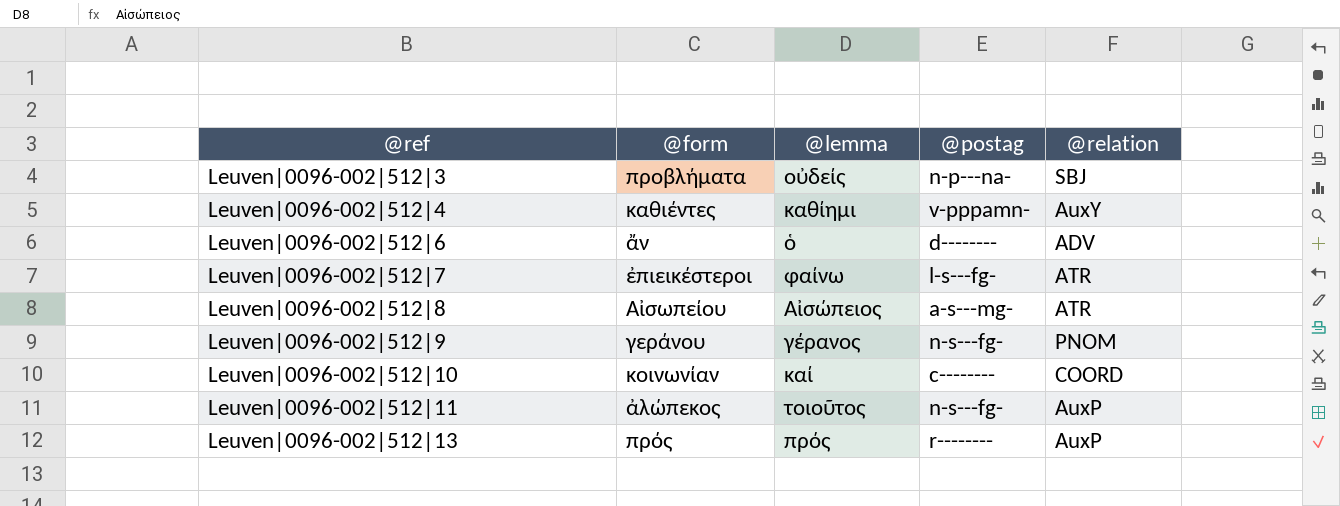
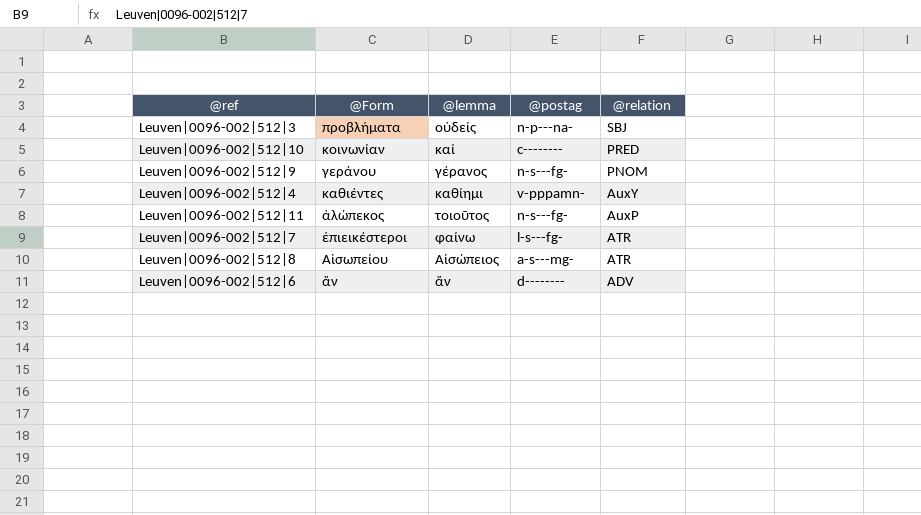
row order: @ref ascending -> @relation descending
column name: @form -> @Form
row Leuven|0096-002|512|13: πρός | πρός | r-------- | AuxP -> none
Leuven|0096-002|512|10 | @relation: COORD -> PRED
Leuven|0096-002|512|6 | @lemma: ὁ -> ἄν

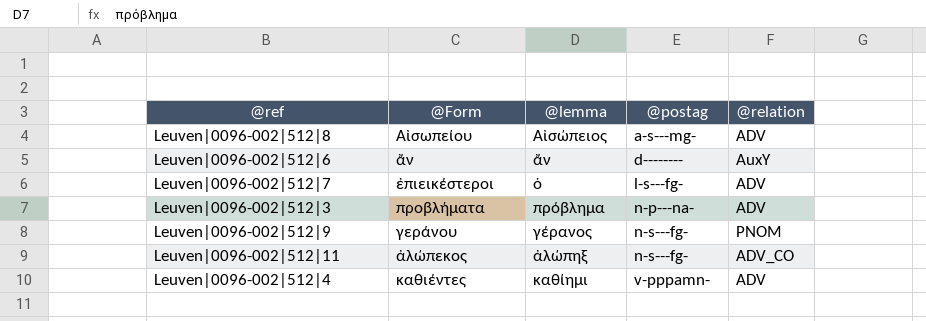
row order: @relation descending -> @postag ascending
row Leuven|0096-002|512|10: κοινωνίαν | καί | c-------- | PRED -> none
Leuven|0096-002|512|8 | @relation: ATR -> ADV
Leuven|0096-002|512|6 | @relation: ADV -> AuxY
Leuven|0096-002|512|7 | @lemma: φαίνω -> ὁ
Leuven|0096-002|512|7 | @relation: ATR -> ADV
Leuven|0096-002|512|3 | @lemma: οὐδείς -> πρόβλημα
Leuven|0096-002|512|3 | @relation: SBJ -> ADV
Leuven|0096-002|512|11 | @lemma: τοιοῦτος -> ἀλώπηξ
Leuven|0096-002|512|11 | @relation: AuxP -> ADV_CO
Leuven|0096-002|512|4 | @relation: AuxY -> ADV

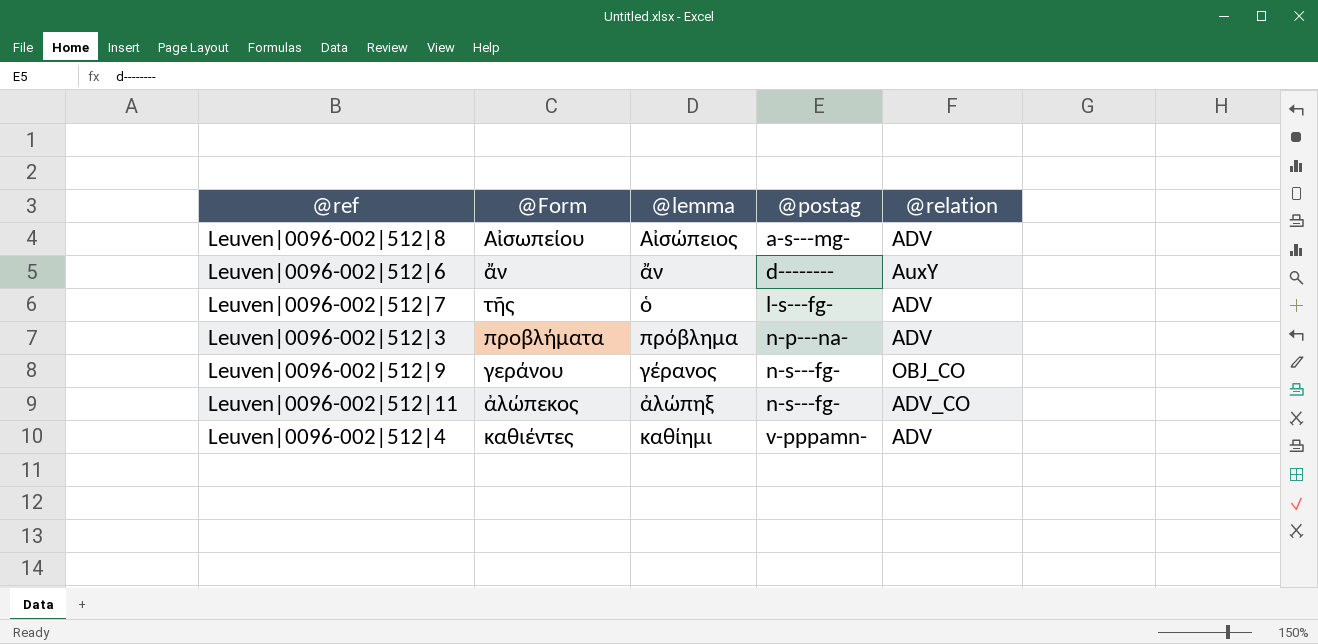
Leuven|0096-002|512|7 | @Form: ἐπιεικέστεροι -> τῆς
Leuven|0096-002|512|9 | @relation: PNOM -> OBJ_CO

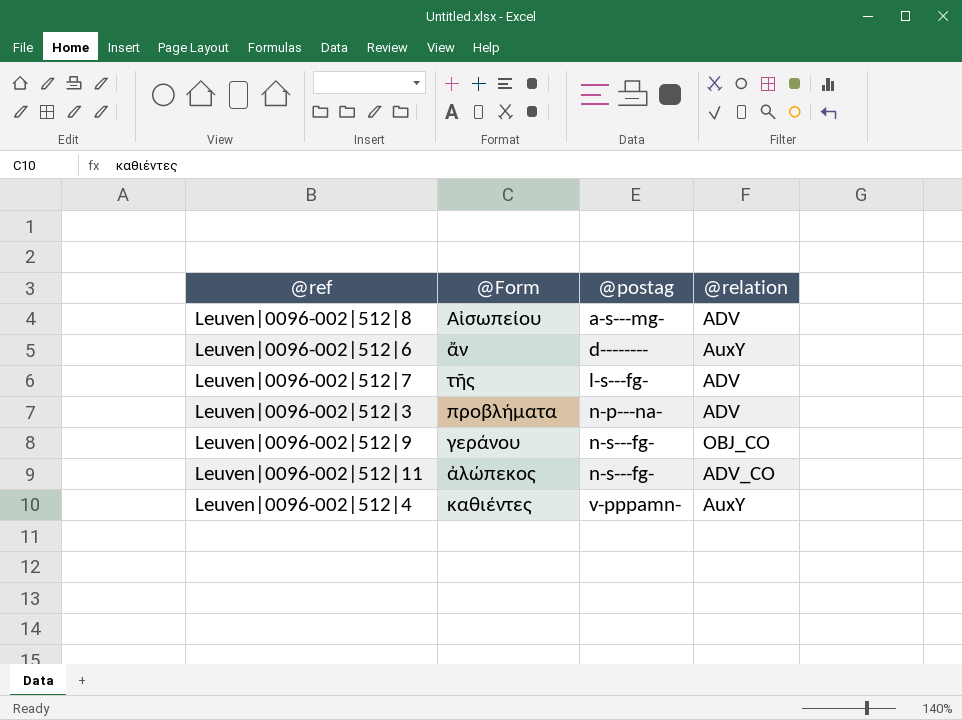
column @lemma | position: 3 -> none
Leuven|0096-002|512|4 | @relation: ADV -> AuxY

